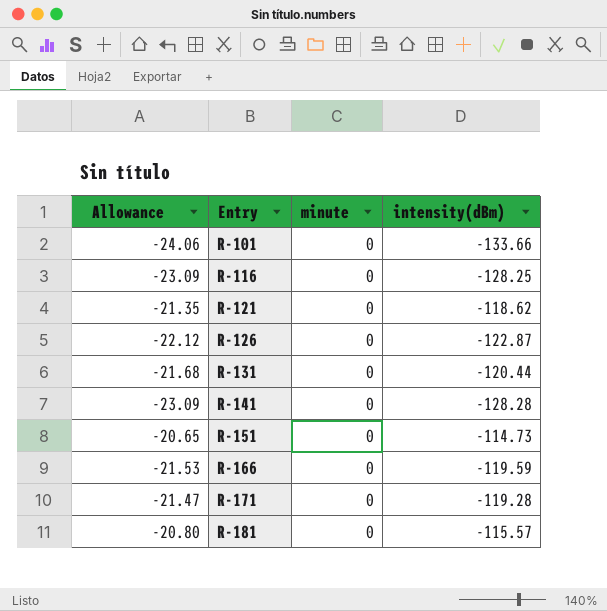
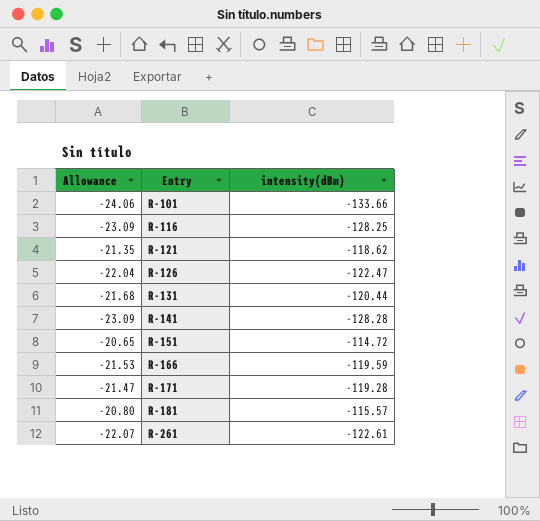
column minute | position: 3 -> none
R-126 | Allowance: -22.12 -> -22.04
R-126 | intensity(dBm): -122.87 -> -122.47
R-151 | intensity(dBm): -114.73 -> -114.72
row R-261: none -> -22.07 | -122.61

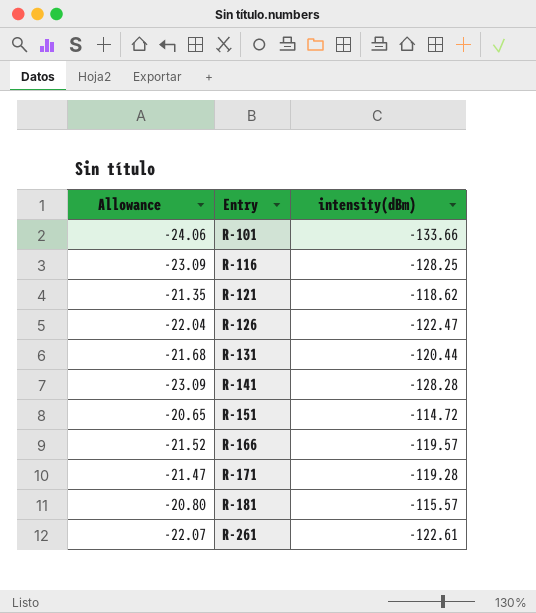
R-166 | Allowance: -21.53 -> -21.52
R-166 | intensity(dBm): -119.59 -> -119.57

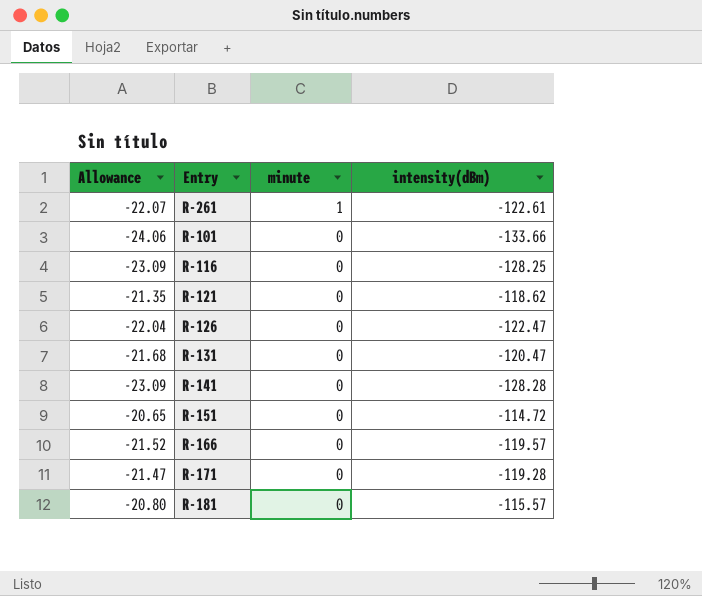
row order: Entry ascending -> minute descending
column minute | position: none -> 3
R-131 | intensity(dBm): -120.44 -> -120.47

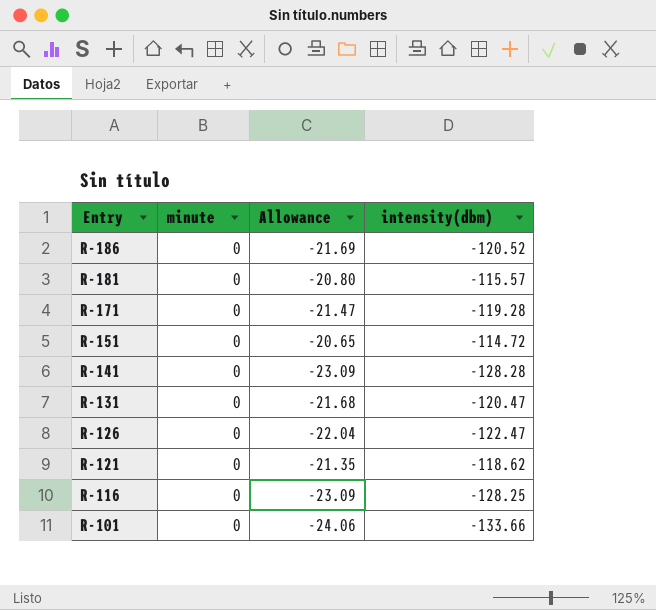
row order: minute descending -> Entry descending
column Allowance | position: 1 -> 3
column name: intensity(dBm) -> intensity(dbm)
row R-261: -22.07 | 1 | -122.61 -> none
row R-166: -21.52 | 0 | -119.57 -> none
row R-186: none -> 0 | -21.69 | -120.52

